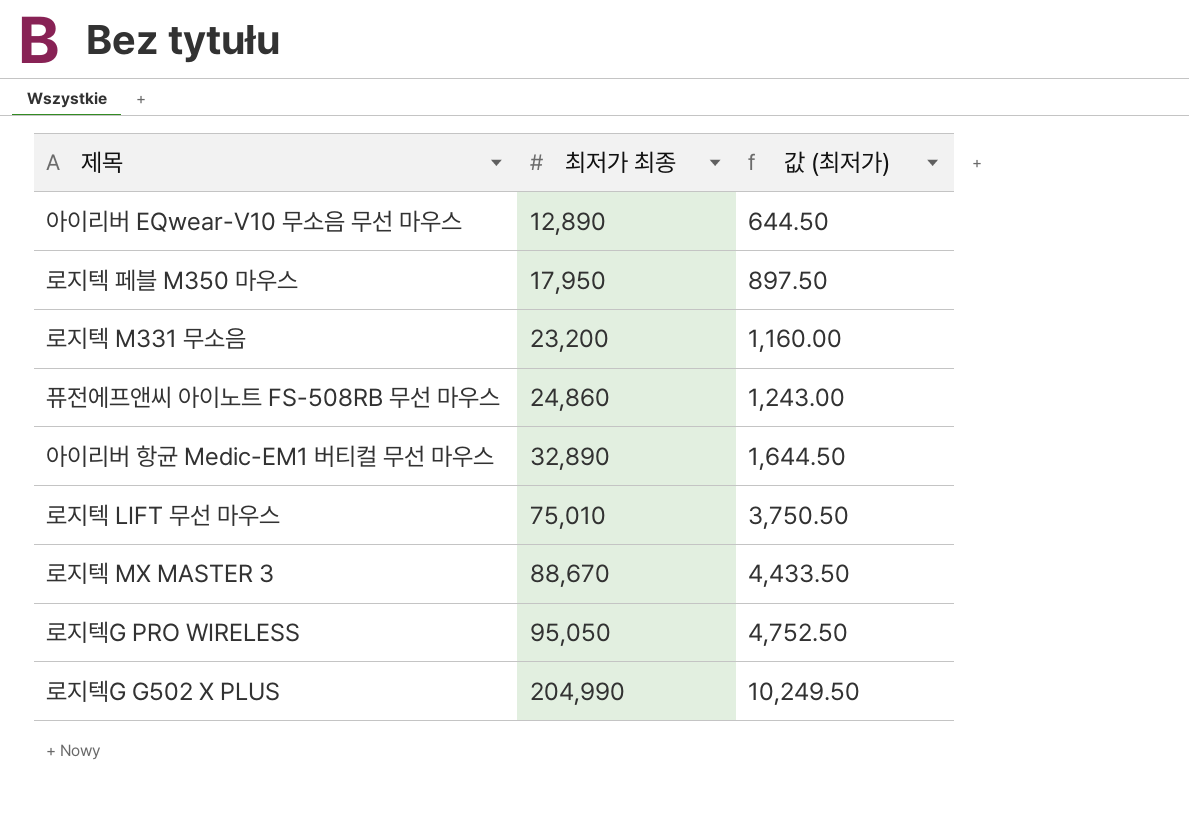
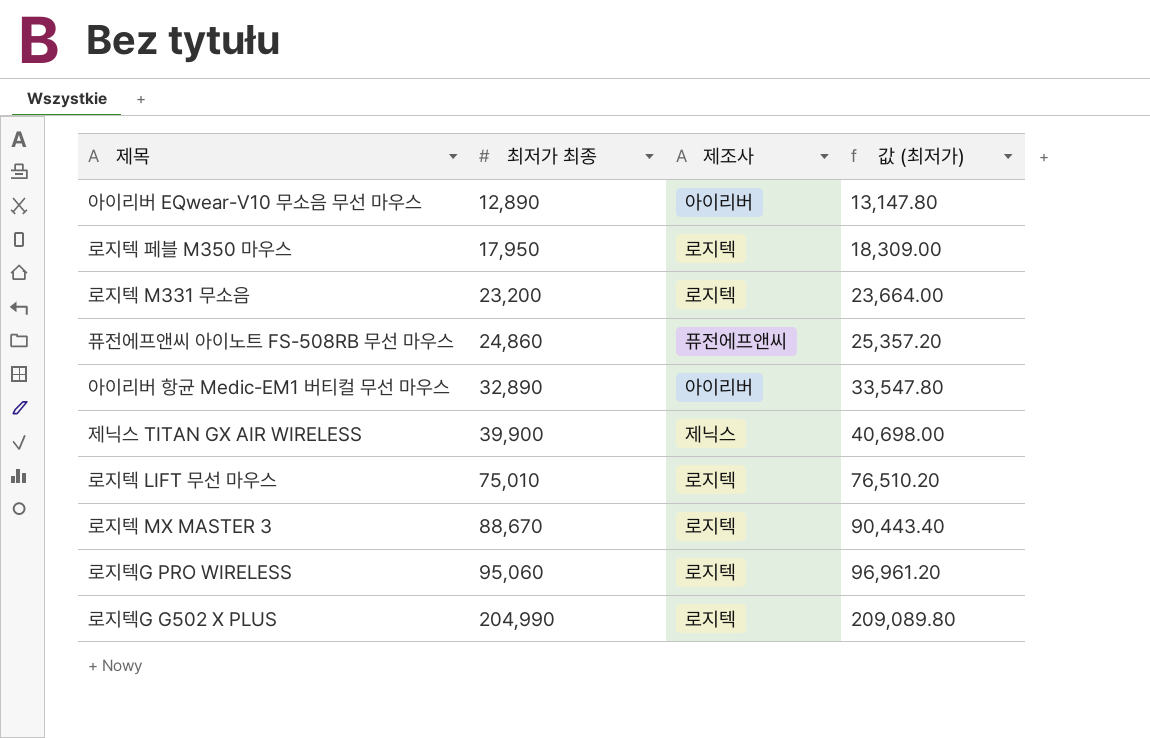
column 제조사 | position: none -> 3
column 값 (최저가) | formula: [최저가 최종] * 0.05 -> [최저가 최종] * 1.02
row 제닉스 TITAN GX AIR WIRELESS: none -> 39,900 | 제닉스 | 40,698.00
로지텍G PRO WIRELESS | 최저가 최종: 95,050 -> 95,060

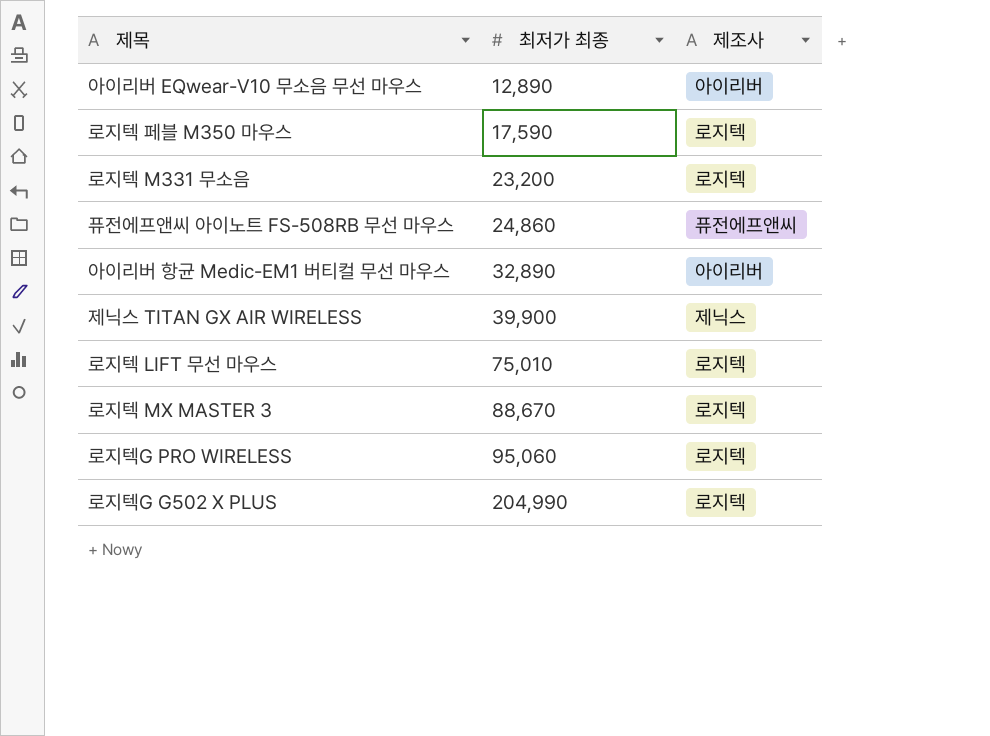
column 값 (최저가) | formula: [최저가 최종] * 1.02 -> none
로지텍 페블 M350 마우스 | 최저가 최종: 17,950 -> 17,590

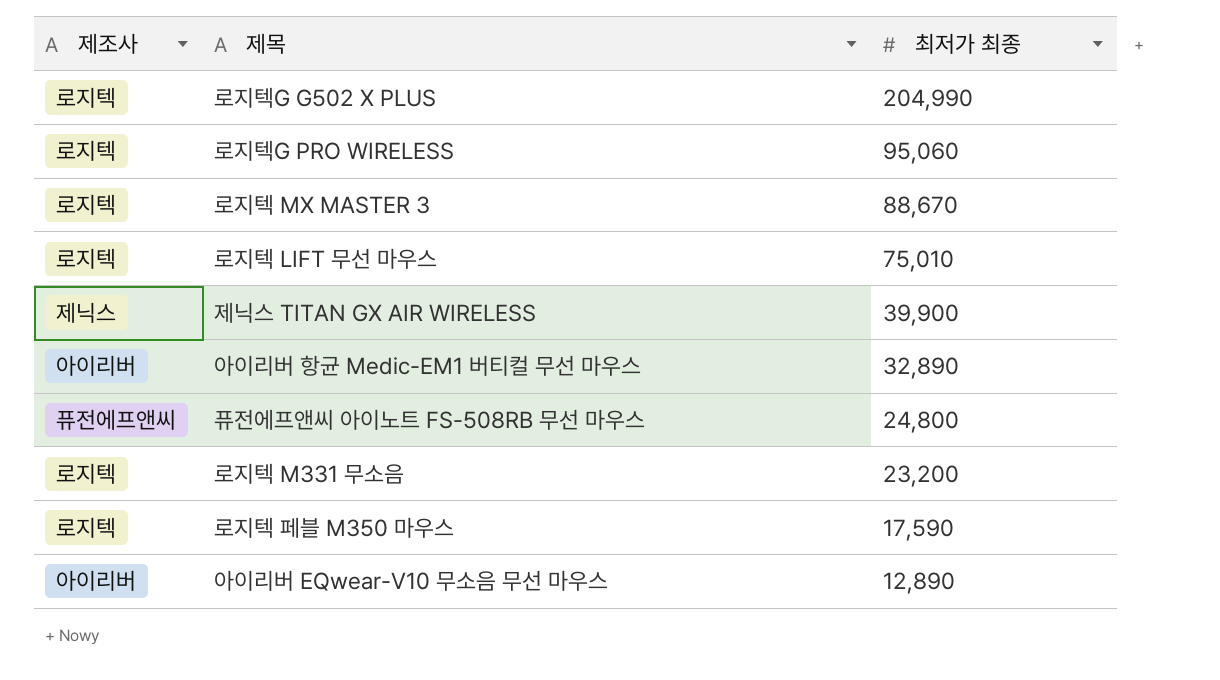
row order: 최저가 최종 ascending -> 최저가 최종 descending
column 제조사 | position: 3 -> 1
퓨전에프앤씨 아이노트 FS-508RB 무선 마우스 | 최저가 최종: 24,860 -> 24,800

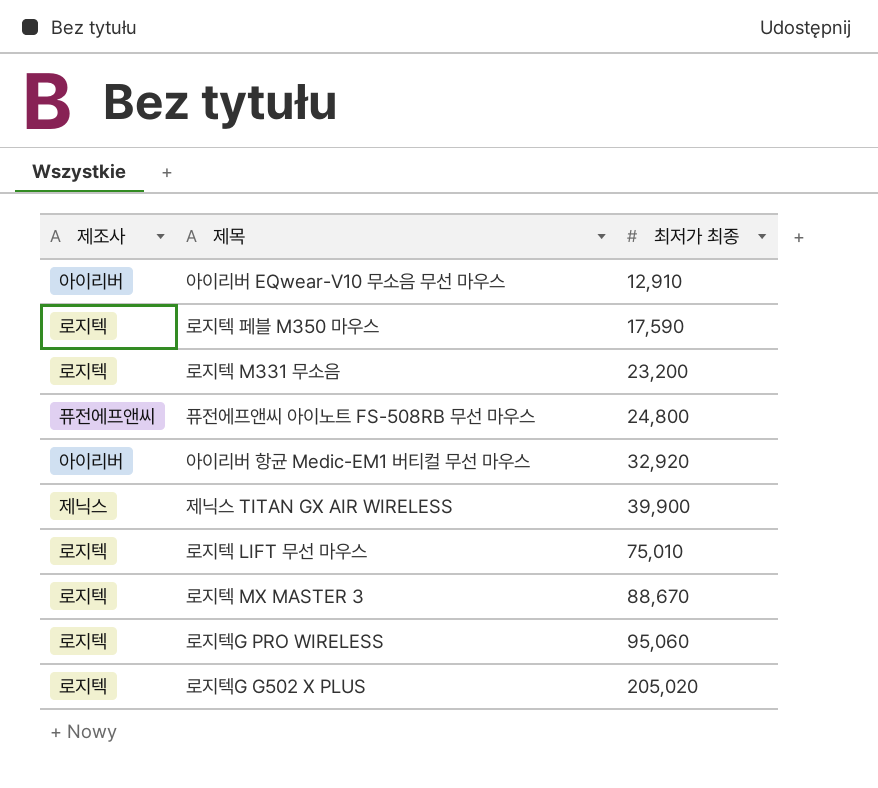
row order: 최저가 최종 descending -> 최저가 최종 ascending
아이리버 EQwear-V10 무소음 무선 마우스 | 최저가 최종: 12,890 -> 12,910
아이리버 항균 Medic-EM1 버티컬 무선 마우스 | 최저가 최종: 32,890 -> 32,920
로지텍G G502 X PLUS | 최저가 최종: 204,990 -> 205,020

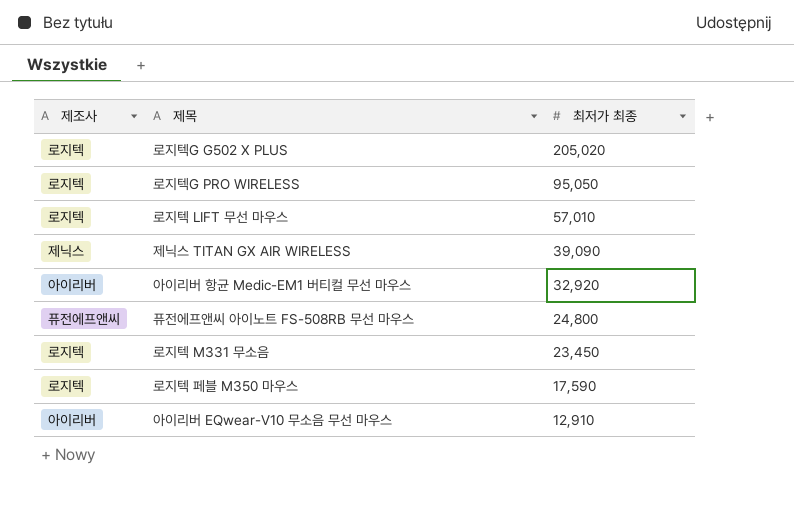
row order: 최저가 최종 ascending -> 최저가 최종 descending
row 로지텍 MX MASTER 3: 로지텍 | 88,670 -> none
로지텍G PRO WIRELESS | 최저가 최종: 95,060 -> 95,050
로지텍 LIFT 무선 마우스 | 최저가 최종: 75,010 -> 57,010
제닉스 TITAN GX AIR WIRELESS | 최저가 최종: 39,900 -> 39,090
로지텍 M331 무소음 | 최저가 최종: 23,200 -> 23,450

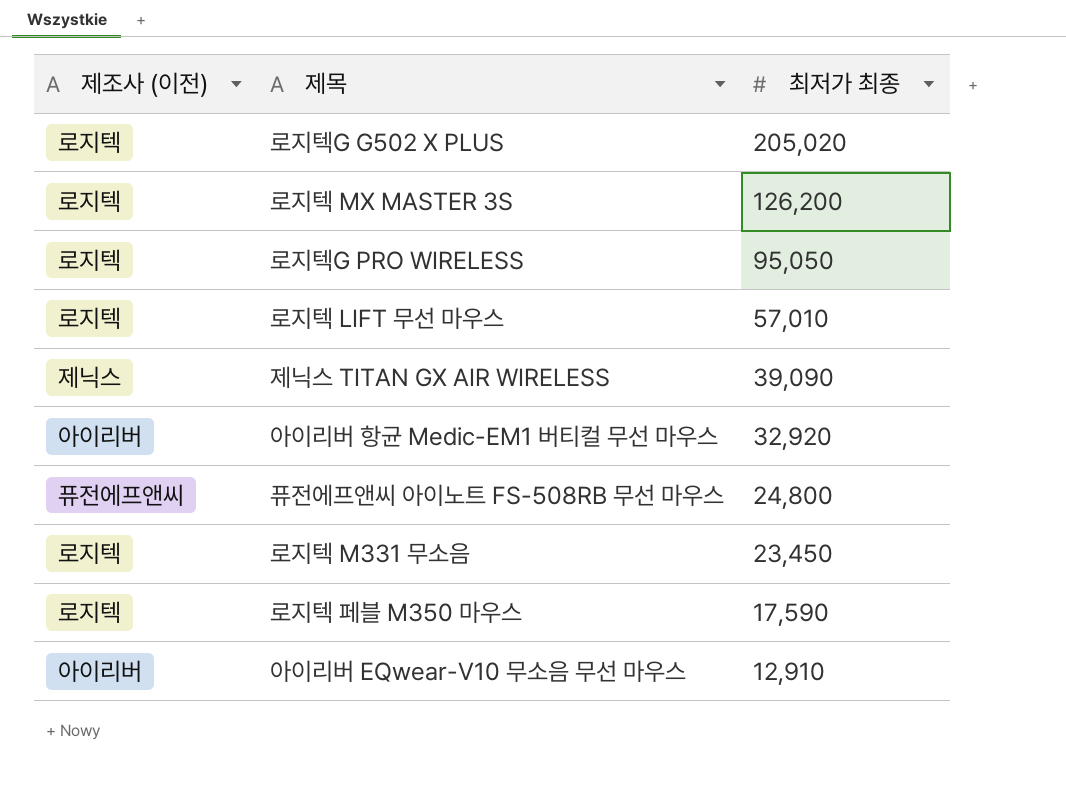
column name: 제조사 -> 제조사 (이전)
row 로지텍 MX MASTER 3S: none -> 로지텍 | 126,200

